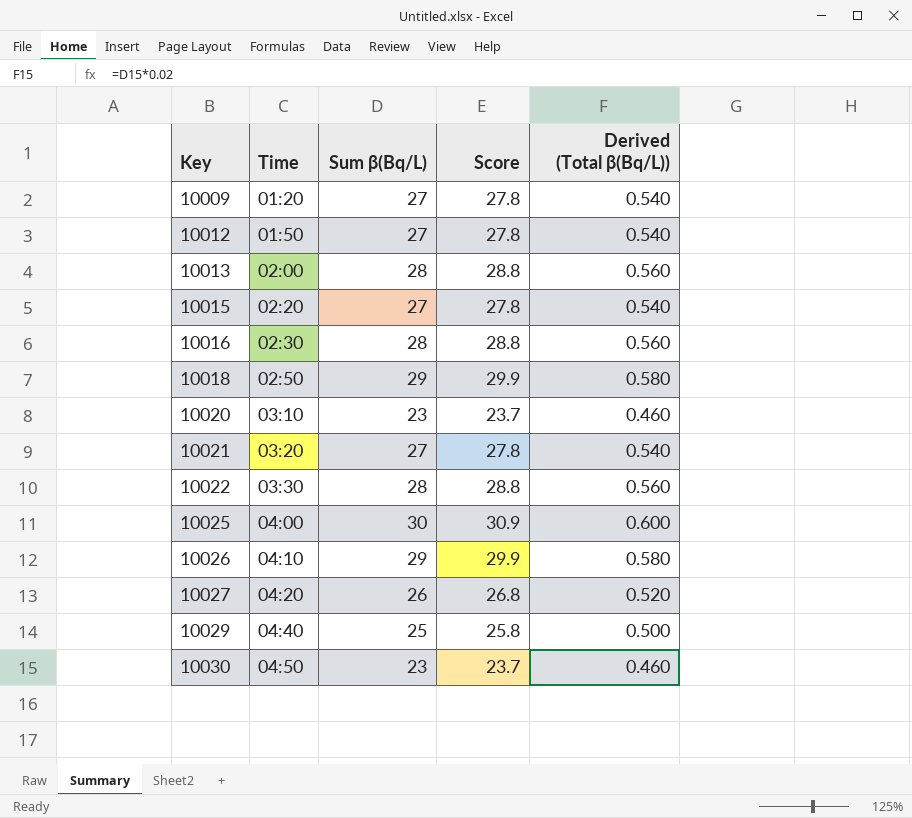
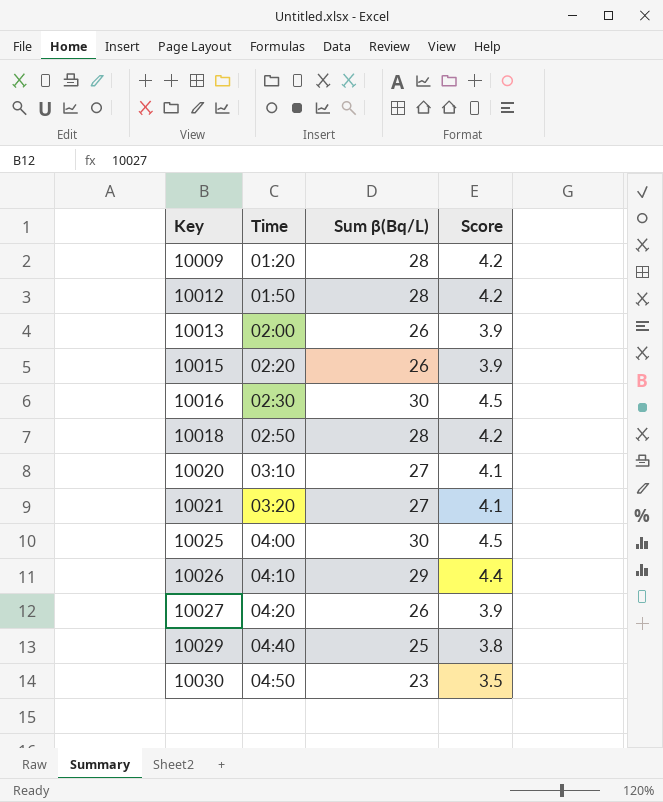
column Derived (Total β(Bq/L)) | formula: [Sum β(Bq/L)] * 0.02 -> none
column Score | formula: [Sum β(Bq/L)] * 1.03 -> [Sum β(Bq/L)] * 0.15
row 10022: 03:30 | 28 | 28.8 | 0.560 -> none
10009 | Sum β(Bq/L): 27 -> 28
10012 | Sum β(Bq/L): 27 -> 28
10013 | Sum β(Bq/L): 28 -> 26
10015 | Sum β(Bq/L): 27 -> 26
10016 | Sum β(Bq/L): 28 -> 30
10018 | Sum β(Bq/L): 29 -> 28
10020 | Sum β(Bq/L): 23 -> 27

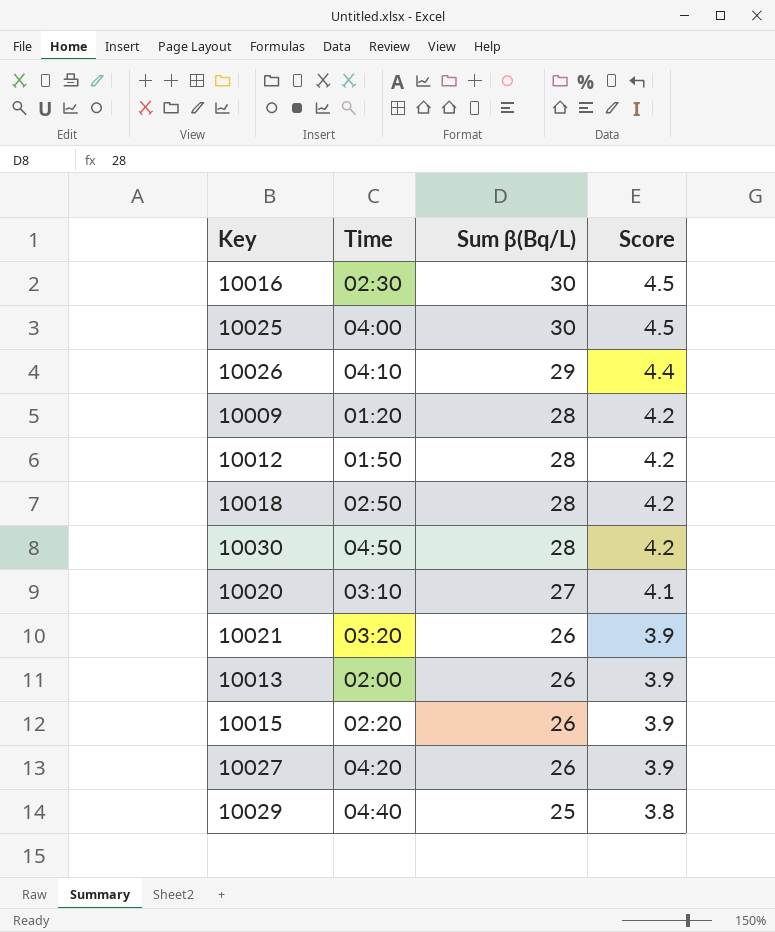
row order: Key ascending -> Sum β(Bq/L) descending
10030 | Sum β(Bq/L): 23 -> 28
10030 | Score: 3.5 -> 4.2
10021 | Sum β(Bq/L): 27 -> 26
10021 | Score: 4.1 -> 3.9

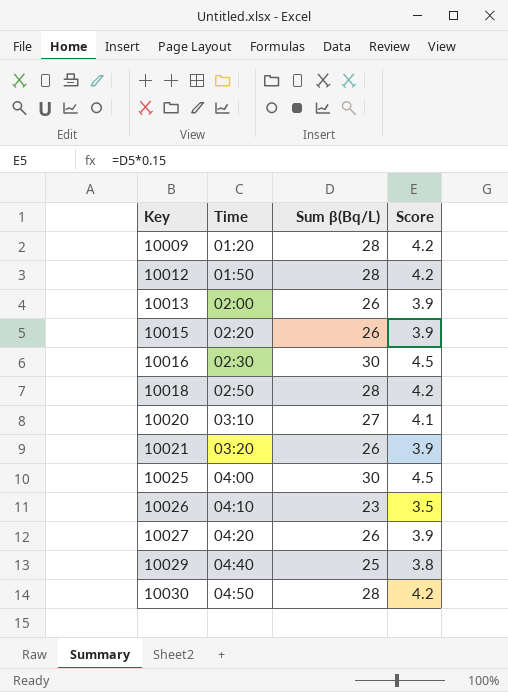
row order: Sum β(Bq/L) descending -> Key ascending
10026 | Sum β(Bq/L): 29 -> 23
10026 | Score: 4.4 -> 3.5

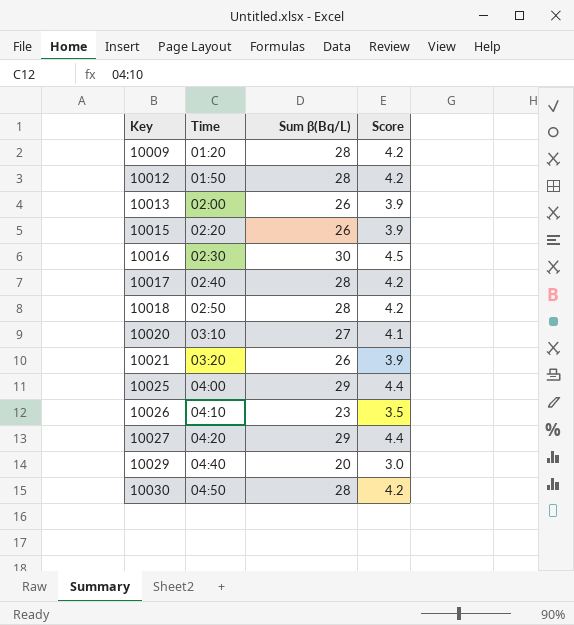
row 10017: none -> 02:40 | 28 | 4.2
10025 | Sum β(Bq/L): 30 -> 29
10025 | Score: 4.5 -> 4.4
10027 | Sum β(Bq/L): 26 -> 29
10027 | Score: 3.9 -> 4.4
10029 | Sum β(Bq/L): 25 -> 20
10029 | Score: 3.8 -> 3.0

